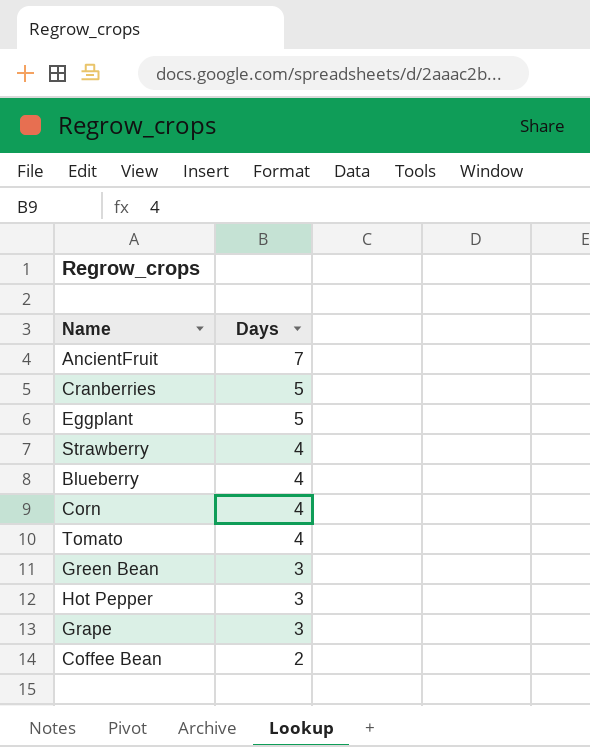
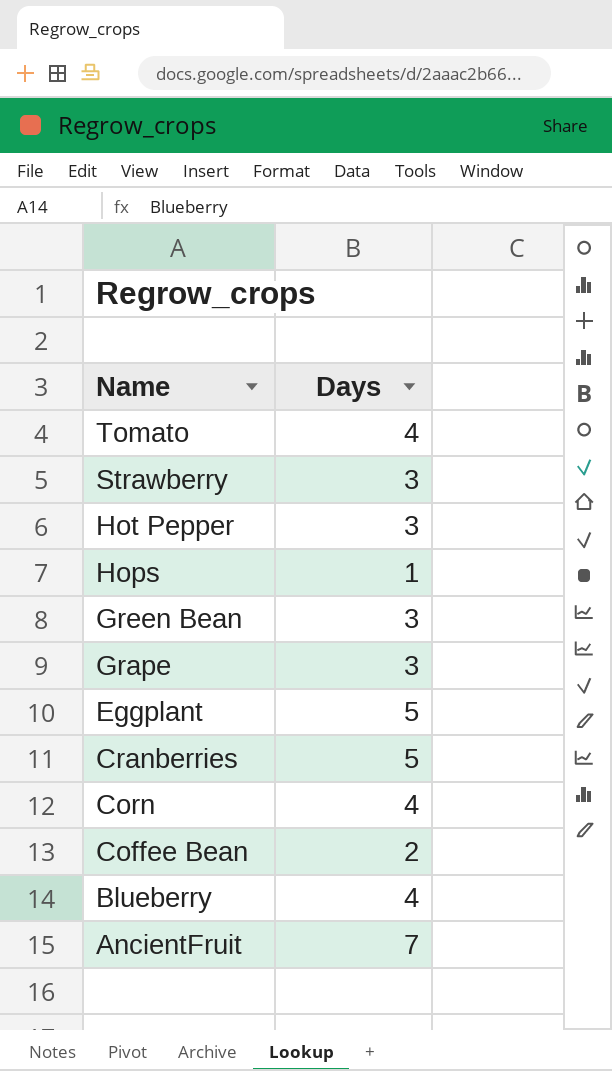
row order: Days descending -> Name descending
Strawberry | Days: 4 -> 3
row Hops: none -> 1

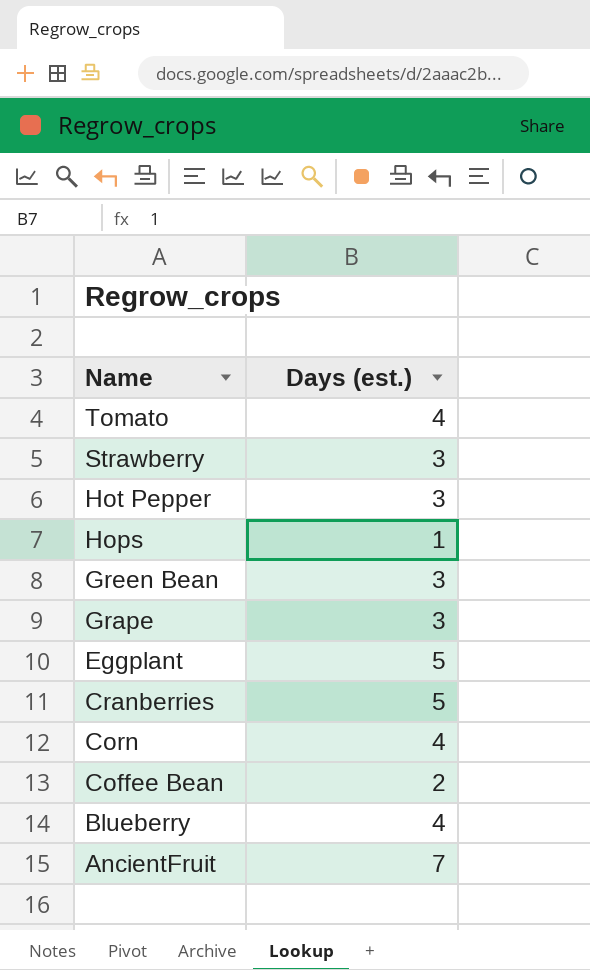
column name: Days -> Days (est.)

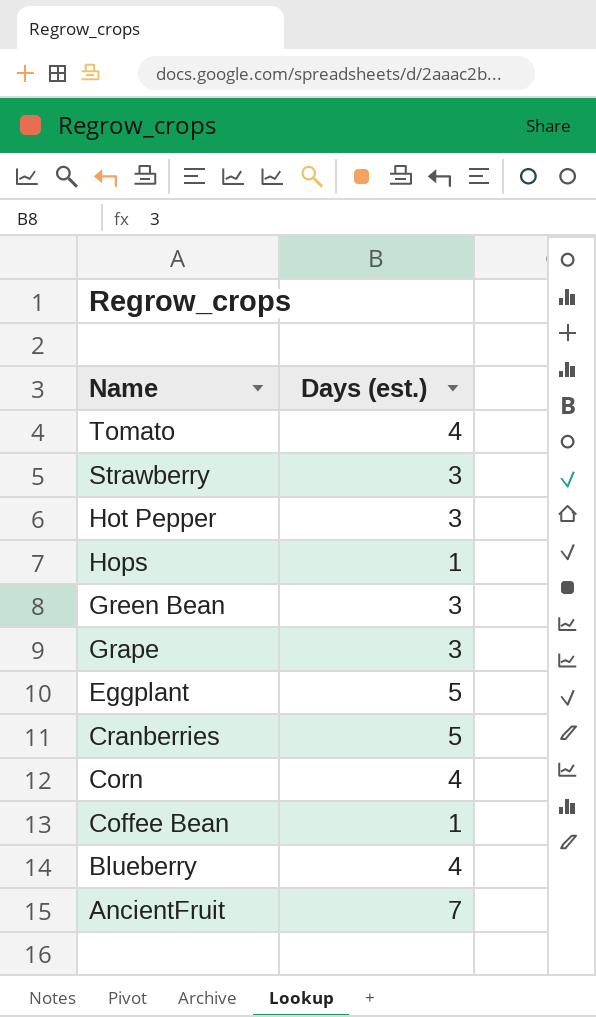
Coffee Bean | Days (est.): 2 -> 1

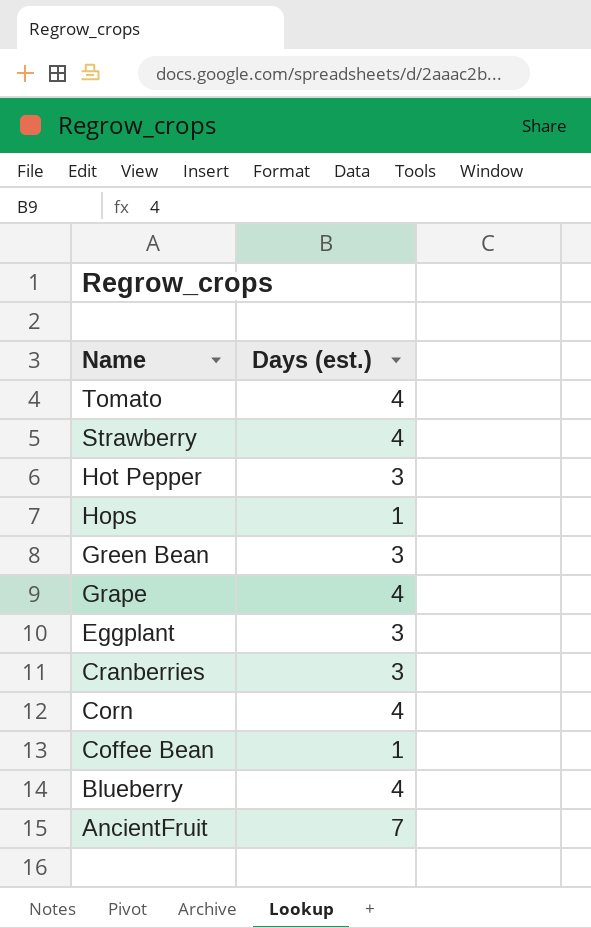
Strawberry | Days (est.): 3 -> 4
Grape | Days (est.): 3 -> 4
Eggplant | Days (est.): 5 -> 3
Cranberries | Days (est.): 5 -> 3

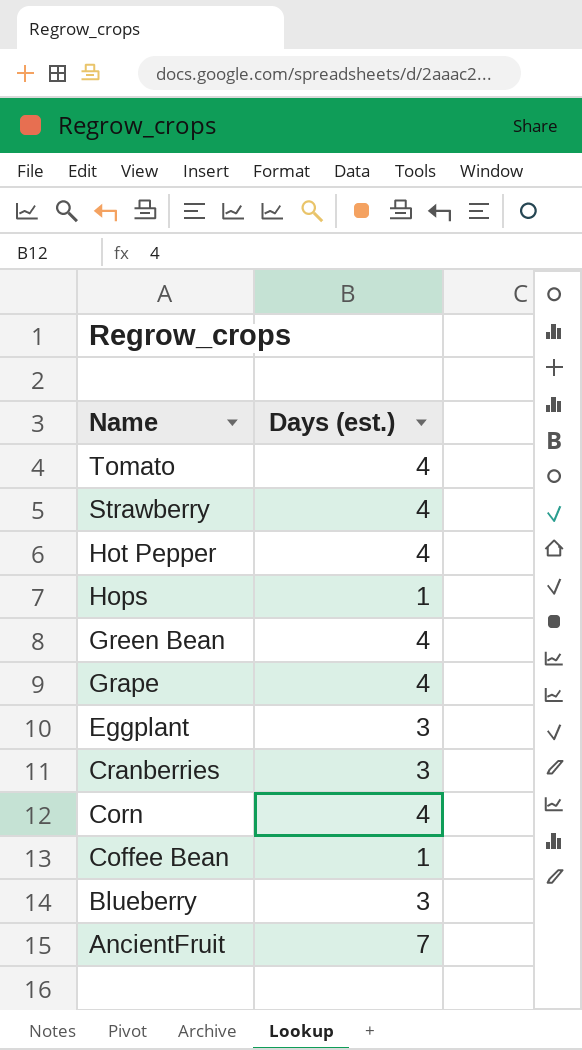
Hot Pepper | Days (est.): 3 -> 4
Green Bean | Days (est.): 3 -> 4
Blueberry | Days (est.): 4 -> 3

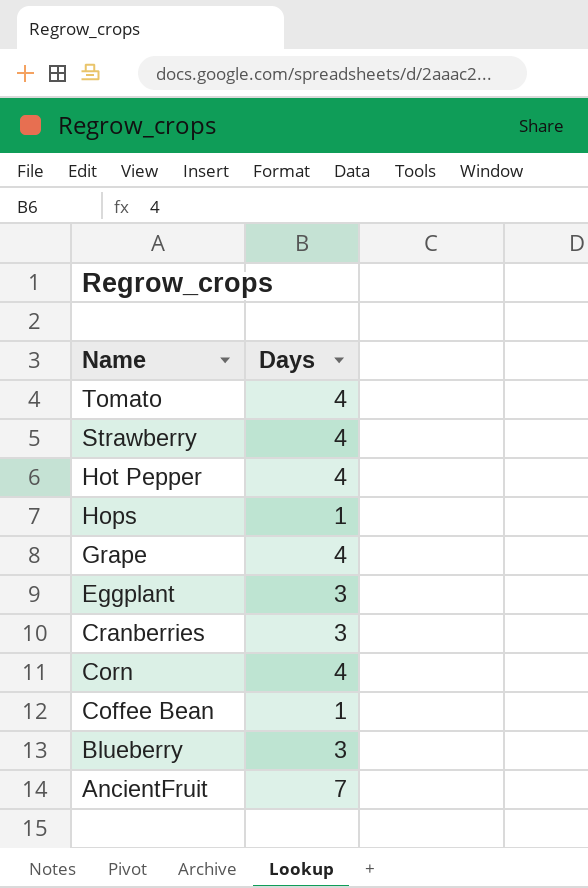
column name: Days (est.) -> Days
row Green Bean: 4 -> none

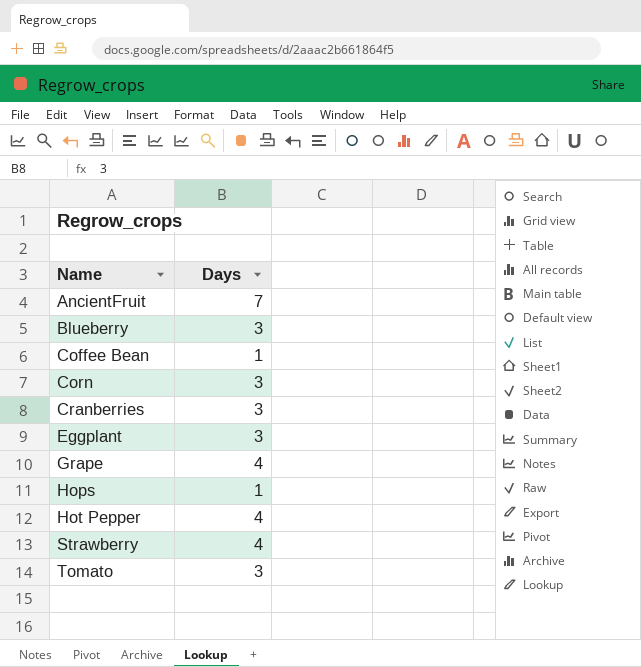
row order: Name descending -> Name ascending
Corn | Days: 4 -> 3
Tomato | Days: 4 -> 3

